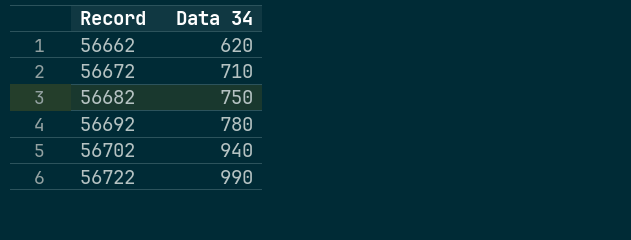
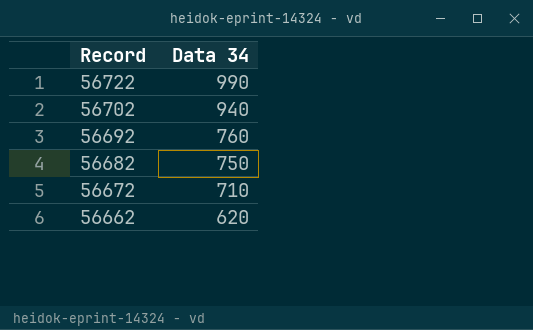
row order: Record ascending -> Record descending
56692 | Data 34: 780 -> 760

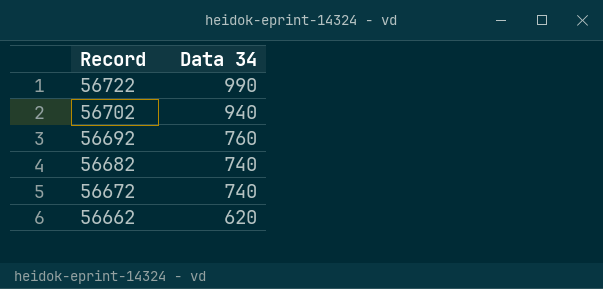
56682 | Data 34: 750 -> 740
56672 | Data 34: 710 -> 740

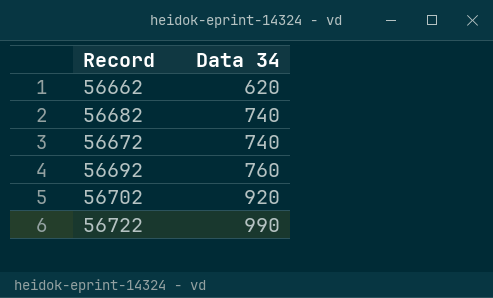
row order: Record descending -> Data 34 ascending
56702 | Data 34: 940 -> 920

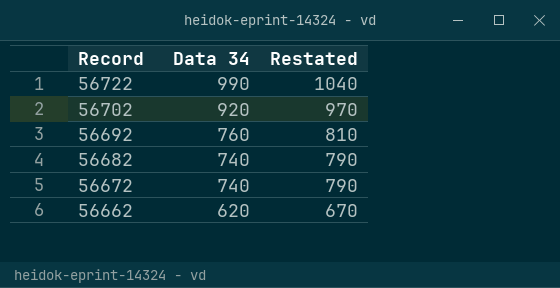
row order: Data 34 ascending -> Record descending
column Restated | formula: none -> [Data 34] + 50

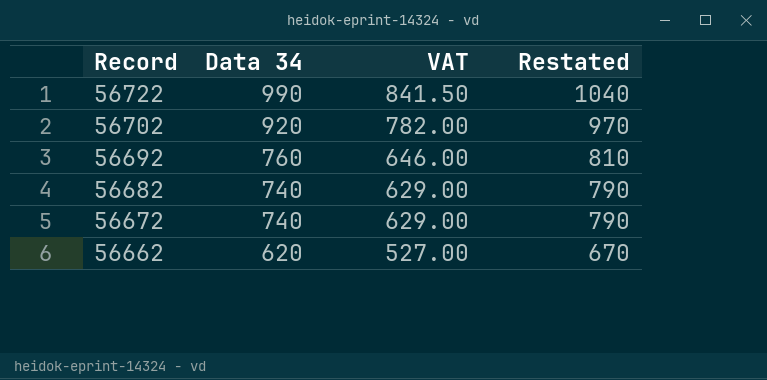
column VAT | formula: none -> [Data 34] * 0.85

